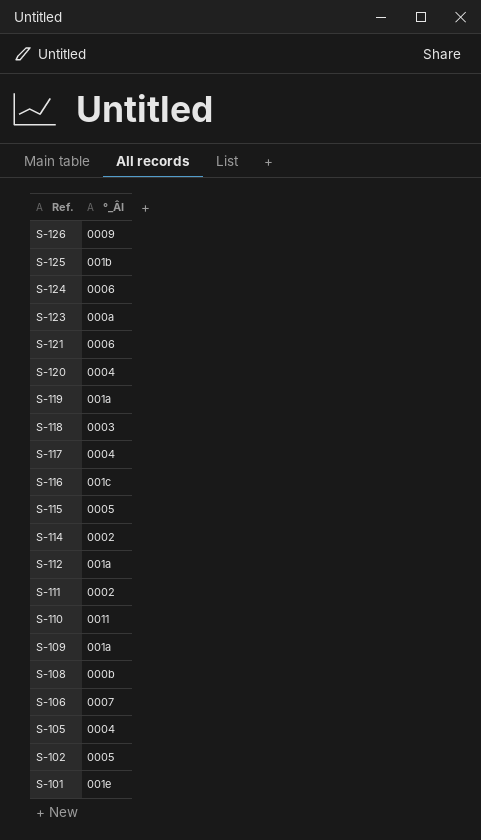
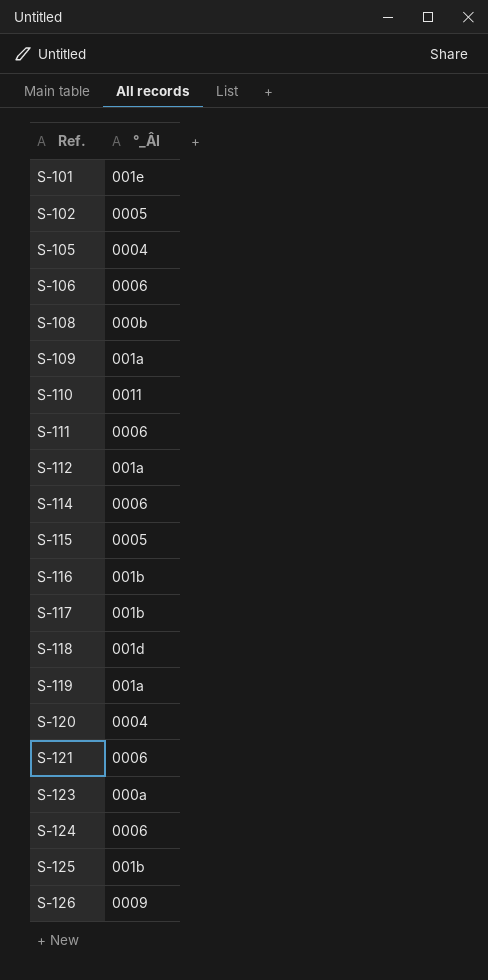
row order: Ref. descending -> Ref. ascending
S-106 | °_ÂI: 0007 -> 0006
S-111 | °_ÂI: 0002 -> 0006
S-114 | °_ÂI: 0002 -> 0006
S-116 | °_ÂI: 001c -> 001b
S-117 | °_ÂI: 0004 -> 001b
S-118 | °_ÂI: 0003 -> 001d

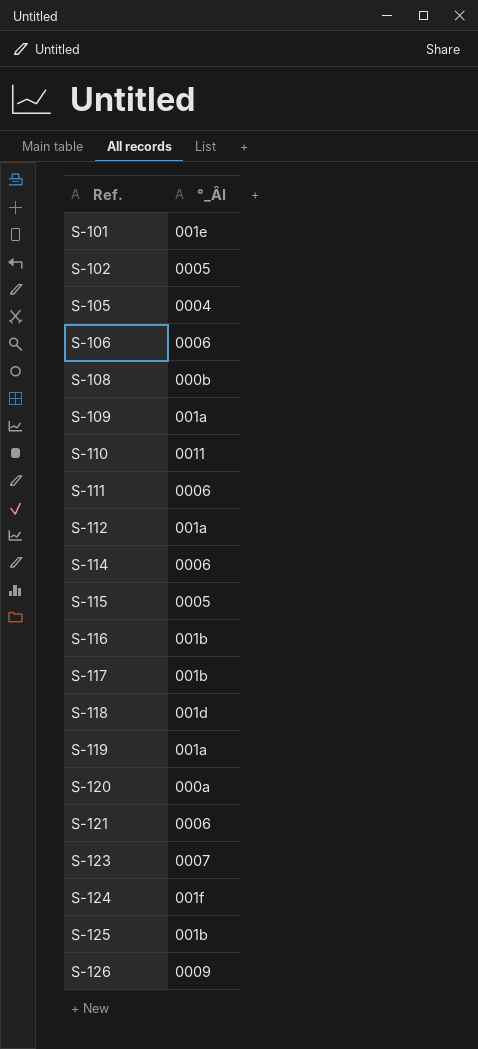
S-120 | °_ÂI: 0004 -> 000a
S-123 | °_ÂI: 000a -> 0007
S-124 | °_ÂI: 0006 -> 001f

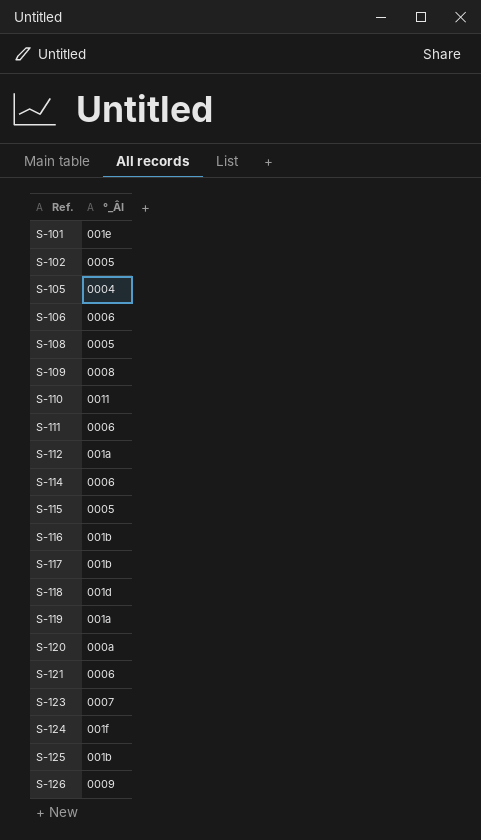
S-108 | °_ÂI: 000b -> 0005
S-109 | °_ÂI: 001a -> 0008

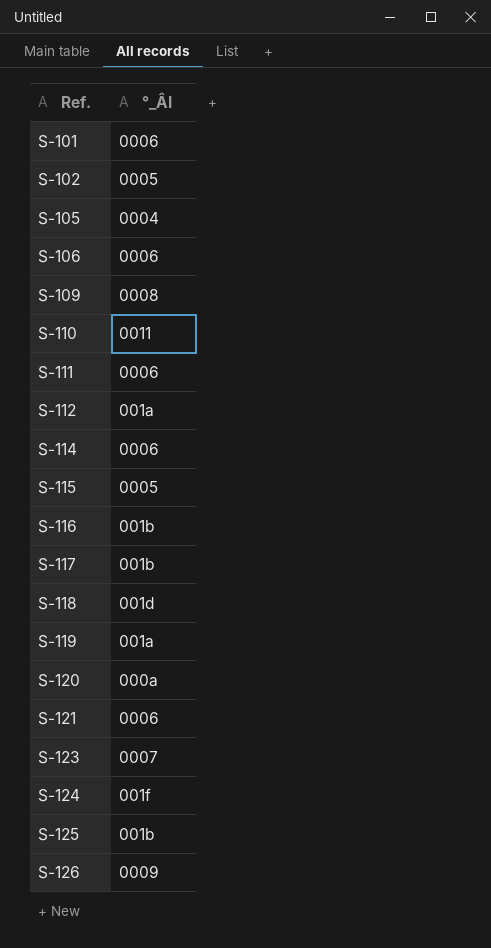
row S-108: 0005 -> none
S-101 | °_ÂI: 001e -> 0006

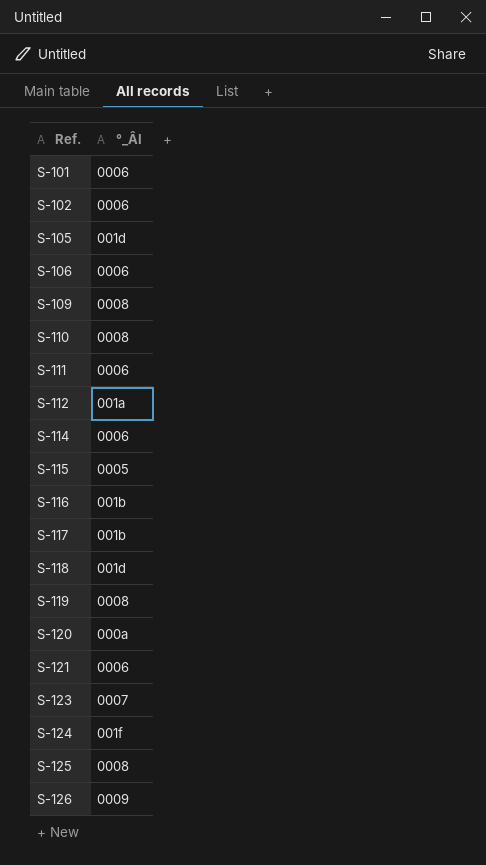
S-102 | °_ÂI: 0005 -> 0006
S-105 | °_ÂI: 0004 -> 001d
S-110 | °_ÂI: 0011 -> 0008
S-119 | °_ÂI: 001a -> 0008
S-125 | °_ÂI: 001b -> 0008

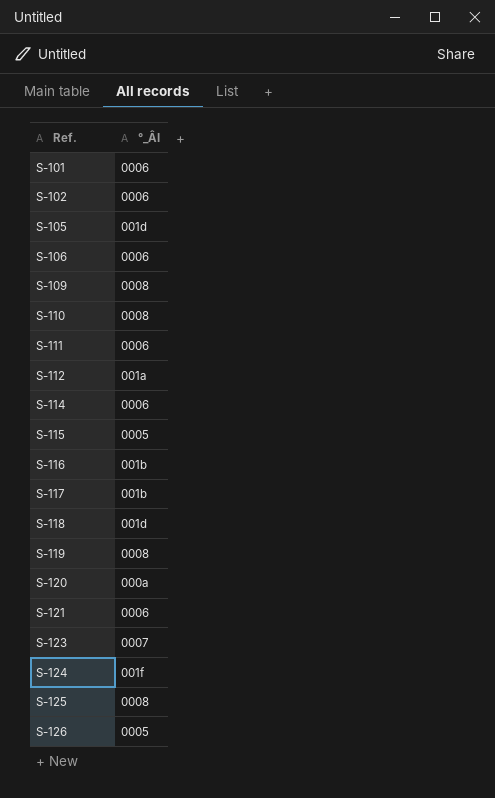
S-126 | °_ÂI: 0009 -> 0005

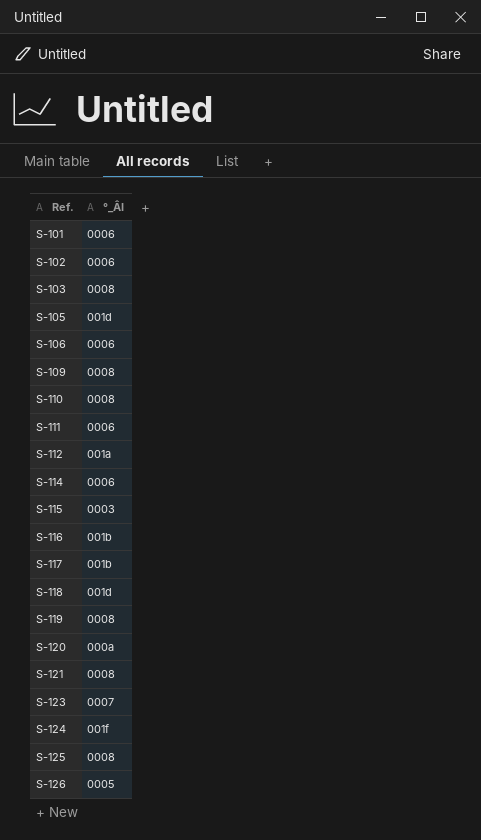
row S-103: none -> 0008
S-115 | °_ÂI: 0005 -> 0003
S-121 | °_ÂI: 0006 -> 0008

